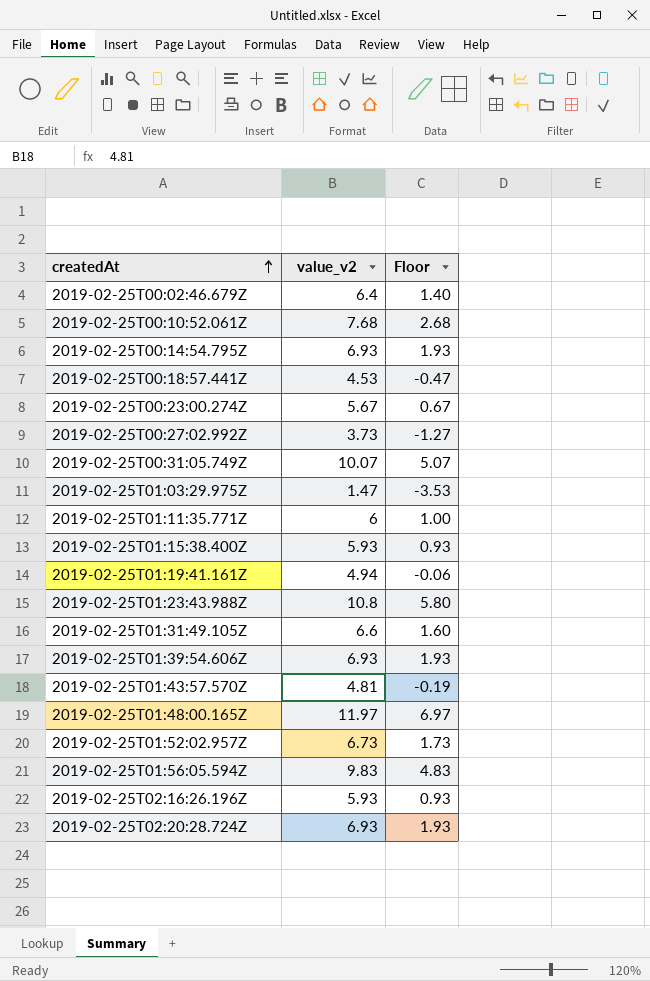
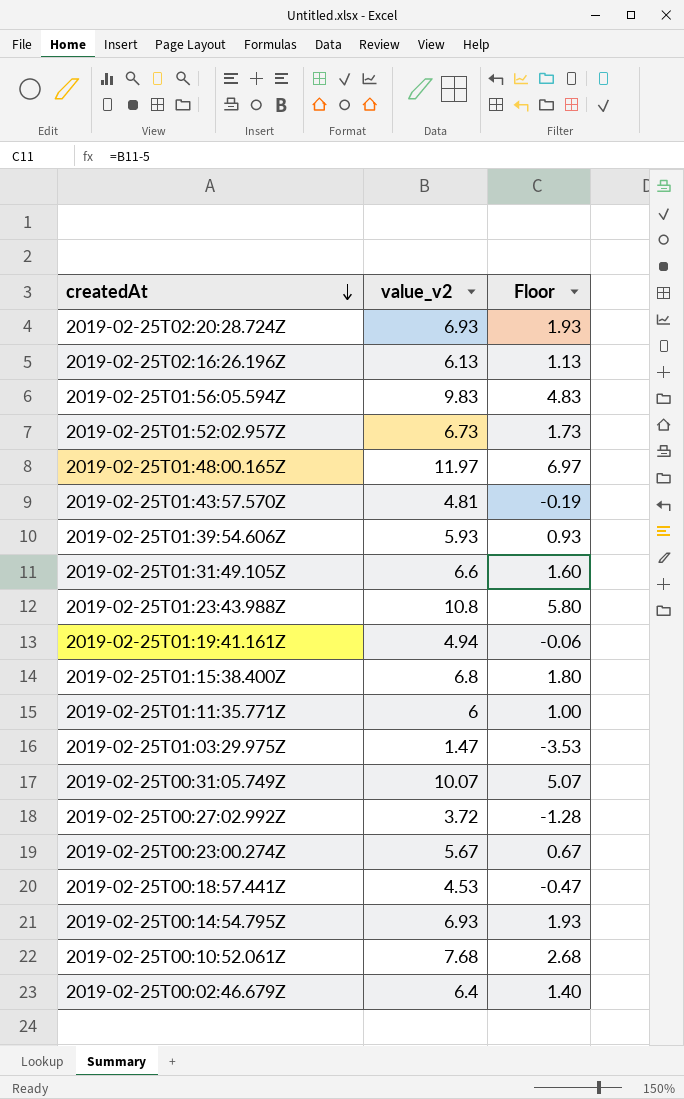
row order: createdAt ascending -> createdAt descending
2019-02-25T02:16:26.196Z | value_v2: 5.93 -> 6.13
2019-02-25T02:16:26.196Z | Floor: 0.93 -> 1.13
2019-02-25T01:39:54.606Z | value_v2: 6.93 -> 5.93
2019-02-25T01:39:54.606Z | Floor: 1.93 -> 0.93
2019-02-25T01:15:38.400Z | value_v2: 5.93 -> 6.8
2019-02-25T01:15:38.400Z | Floor: 0.93 -> 1.80
2019-02-25T00:27:02.992Z | value_v2: 3.73 -> 3.72
2019-02-25T00:27:02.992Z | Floor: -1.27 -> -1.28

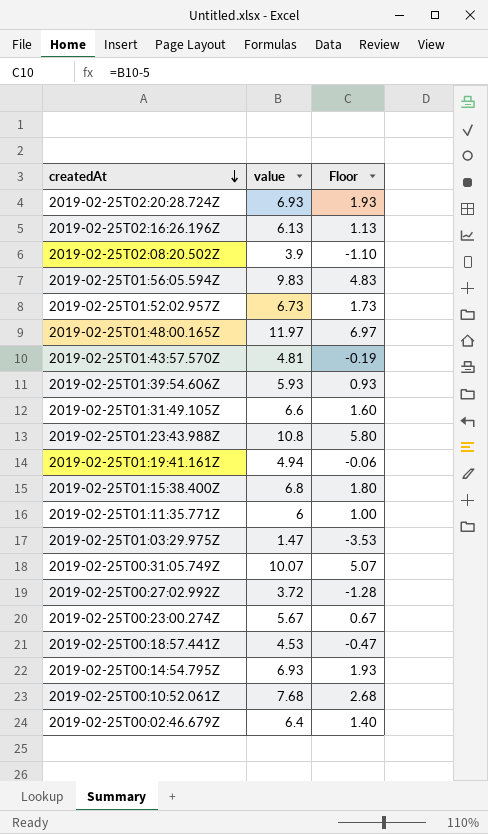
column name: value_v2 -> value
row 2019-02-25T02:08:20.502Z: none -> 3.9 | -1.10

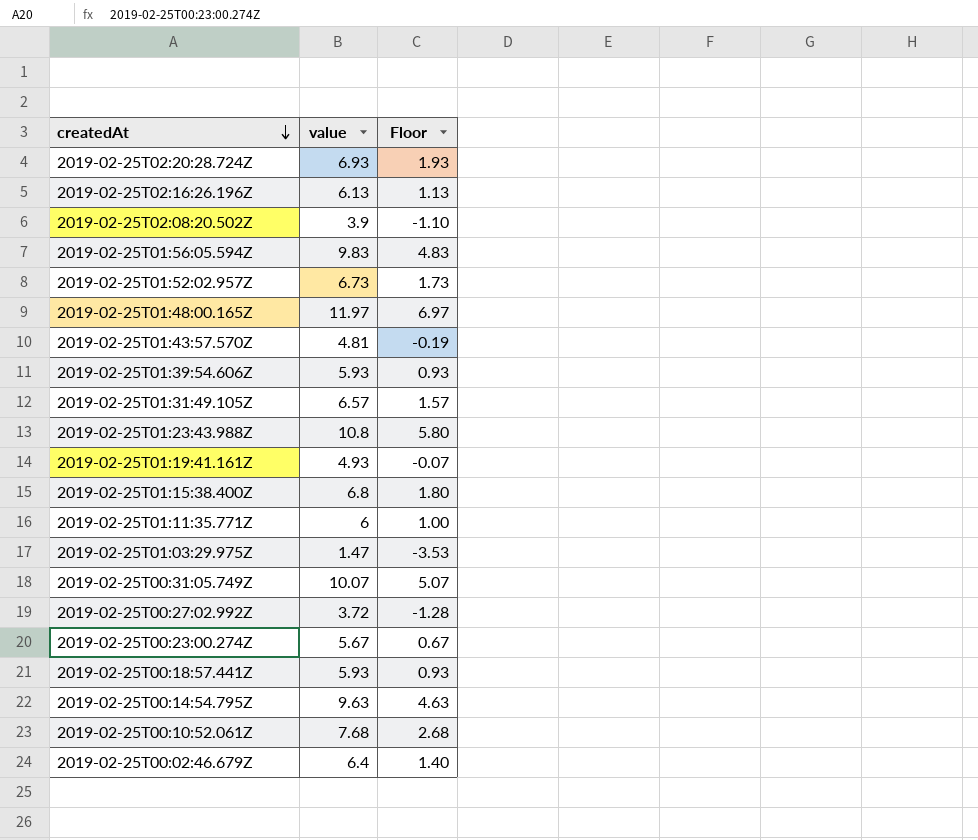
2019-02-25T01:31:49.105Z | value: 6.6 -> 6.57
2019-02-25T01:31:49.105Z | Floor: 1.60 -> 1.57
2019-02-25T01:19:41.161Z | value: 4.94 -> 4.93
2019-02-25T01:19:41.161Z | Floor: -0.06 -> -0.07
2019-02-25T00:18:57.441Z | value: 4.53 -> 5.93
2019-02-25T00:18:57.441Z | Floor: -0.47 -> 0.93
2019-02-25T00:14:54.795Z | value: 6.93 -> 9.63
2019-02-25T00:14:54.795Z | Floor: 1.93 -> 4.63

